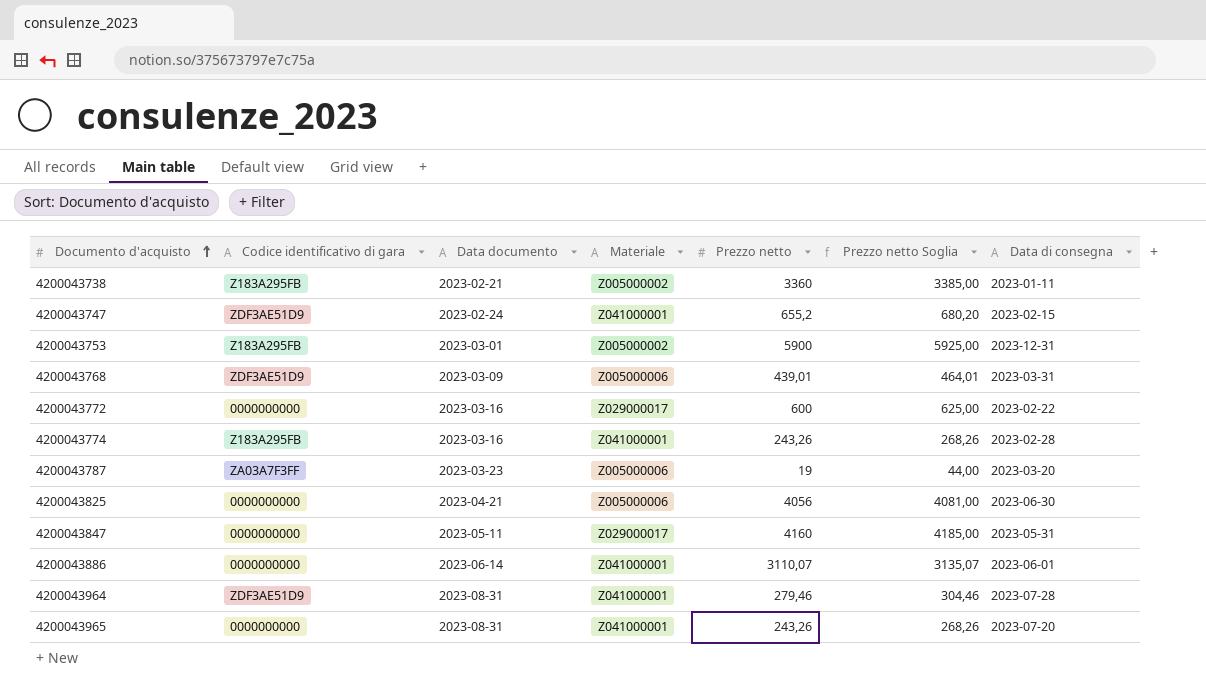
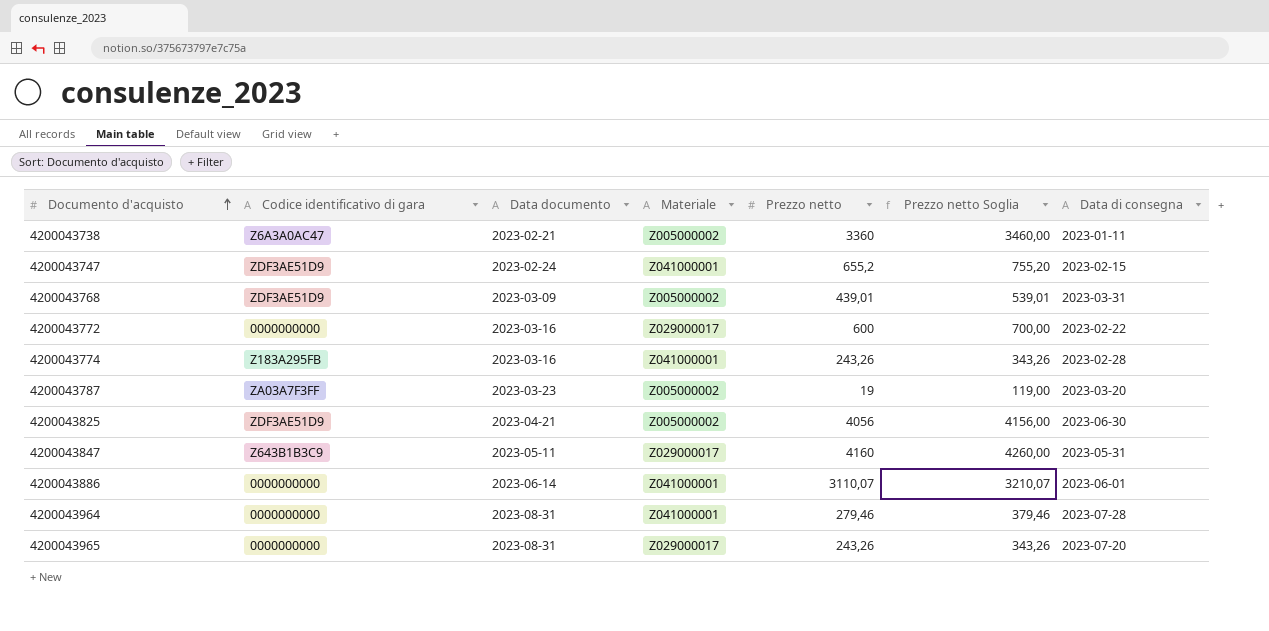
column Prezzo netto Soglia | formula: [Prezzo netto] + 25 -> [Prezzo netto] + 100
row 4200043753: Z183A295FB | 2023-03-01 | Z005000002 | 5900 | 5925,00 | 2023-12-31 -> none
4200043738 | Codice identificativo di gara: Z183A295FB -> Z6A3A0AC47
4200043768 | Materiale: Z005000006 -> Z005000002
4200043787 | Materiale: Z005000006 -> Z005000002
4200043825 | Codice identificativo di gara: 0000000000 -> ZDF3AE51D9
4200043825 | Materiale: Z005000006 -> Z005000002
4200043847 | Codice identificativo di gara: 0000000000 -> Z643B1B3C9
4200043964 | Codice identificativo di gara: ZDF3AE51D9 -> 0000000000
4200043965 | Materiale: Z041000001 -> Z029000017

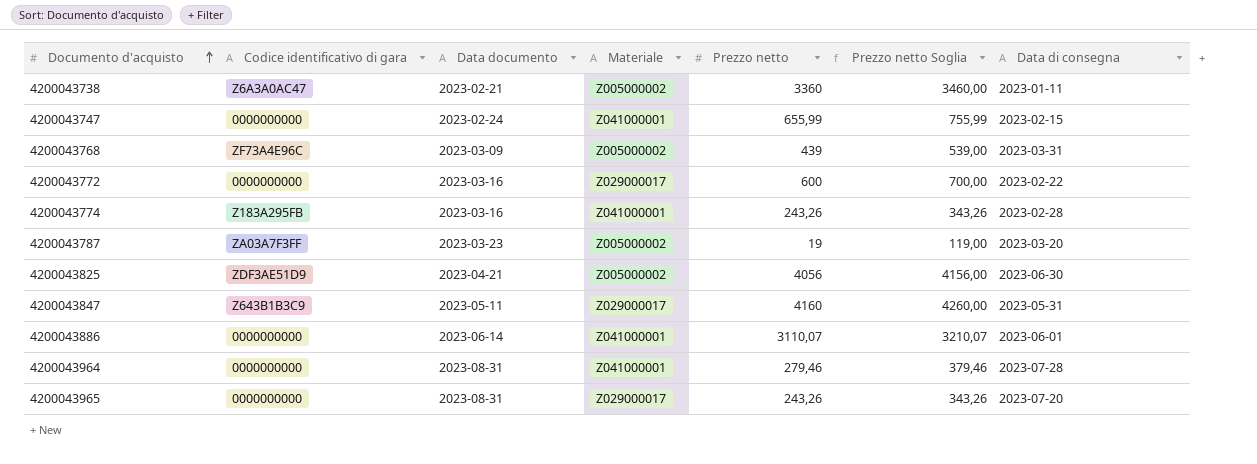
4200043747 | Codice identificativo di gara: ZDF3AE51D9 -> 0000000000
4200043747 | Prezzo netto: 655,2 -> 655,99
4200043747 | Prezzo netto Soglia: 755,20 -> 755,99
4200043768 | Codice identificativo di gara: ZDF3AE51D9 -> ZF73A4E96C
4200043768 | Prezzo netto: 439,01 -> 439
4200043768 | Prezzo netto Soglia: 539,01 -> 539,00

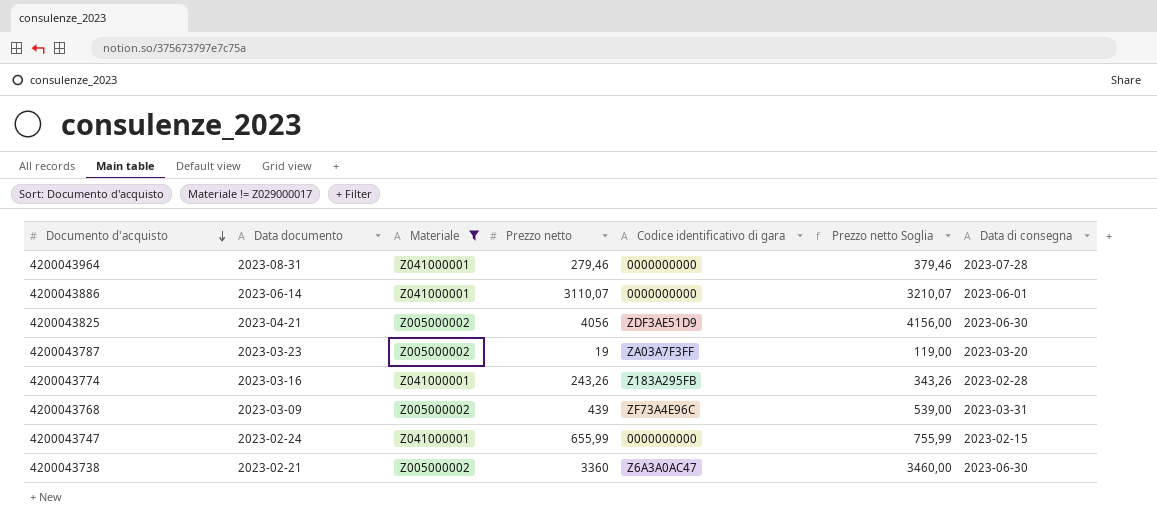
filter: none -> Materiale != Z029000017
row order: Documento d'acquisto ascending -> Documento d'acquisto descending
column Codice identificativo di gara | position: 2 -> 5
4200043738 | Data di consegna: 2023-01-11 -> 2023-06-30

